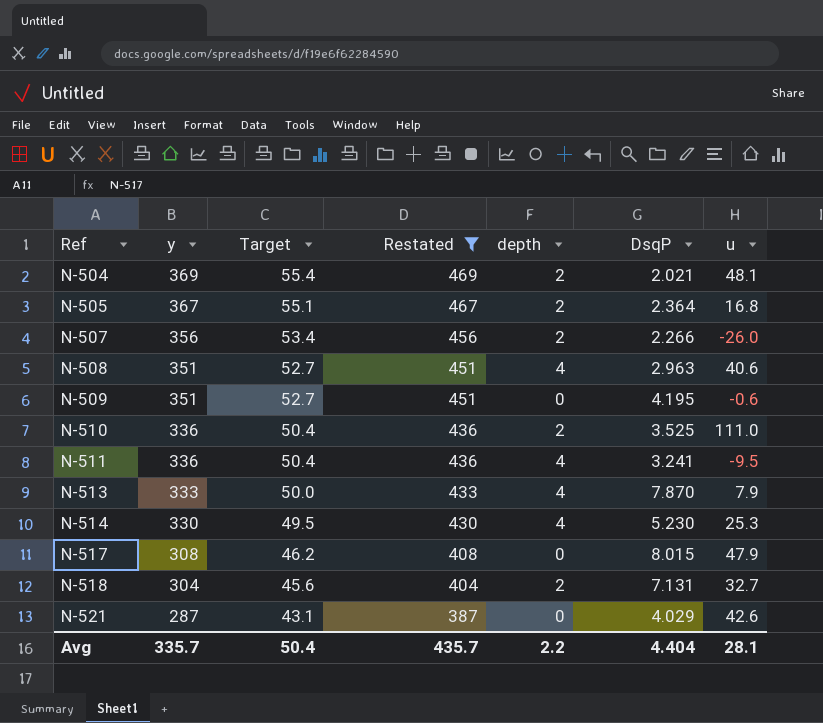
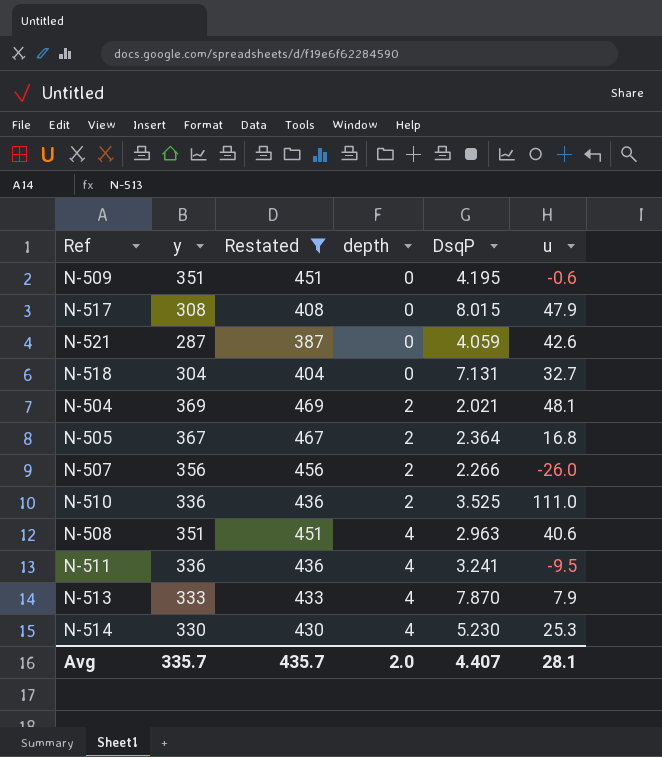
row order: Ref ascending -> depth ascending
column Target | formula: [y] * 0.15 -> none
N-521 | DsqP: 4.029 -> 4.059
N-518 | depth: 2 -> 0
Avg | depth: 2.2 -> 2.0
Avg | DsqP: 4.404 -> 4.407

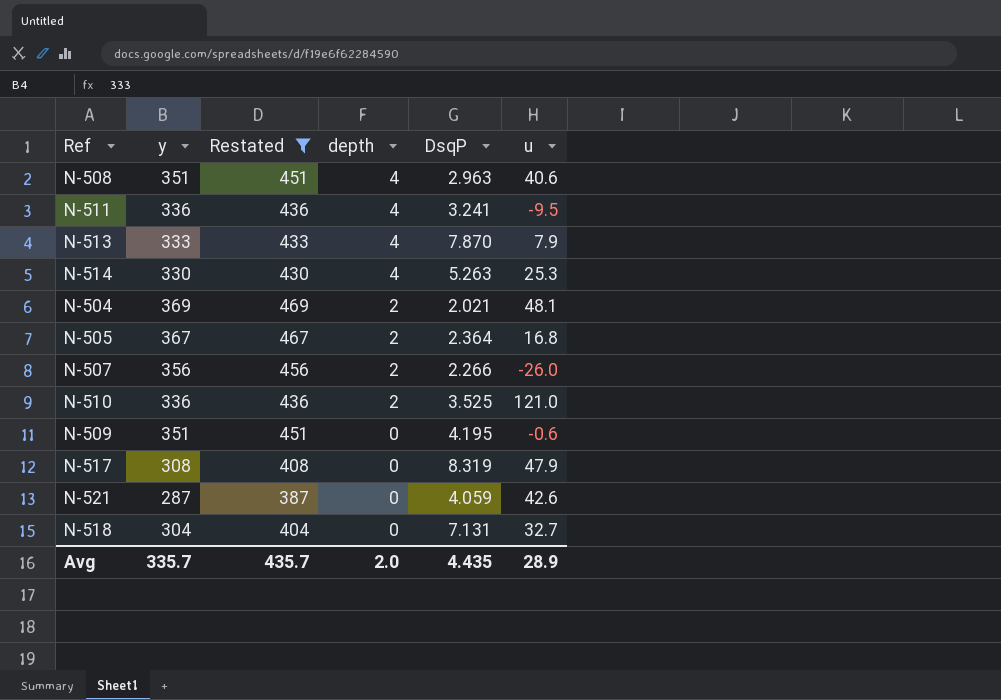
row order: depth ascending -> depth descending
N-514 | DsqP: 5.230 -> 5.263
N-510 | u: 111.0 -> 121.0
N-517 | DsqP: 8.015 -> 8.319
Avg | DsqP: 4.407 -> 4.435
Avg | u: 28.1 -> 28.9

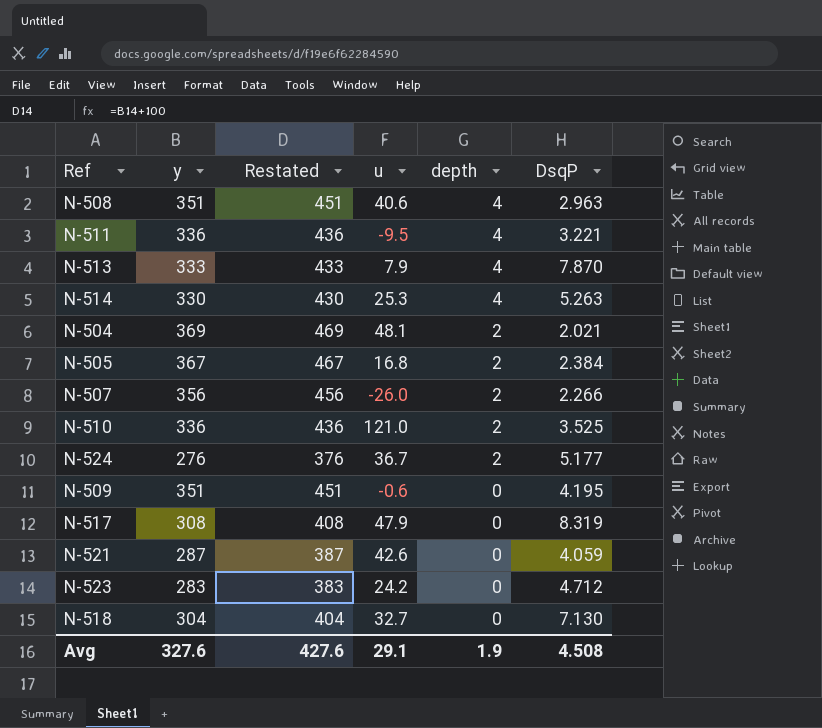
filter: Restated >= 387 -> none
column u | position: 6 -> 4
N-511 | DsqP: 3.241 -> 3.221
N-505 | DsqP: 2.364 -> 2.384
N-518 | DsqP: 7.131 -> 7.130
Avg | y: 335.7 -> 327.6
Avg | Restated: 435.7 -> 427.6
Avg | u: 28.9 -> 29.1
Avg | depth: 2.0 -> 1.9
Avg | DsqP: 4.435 -> 4.508

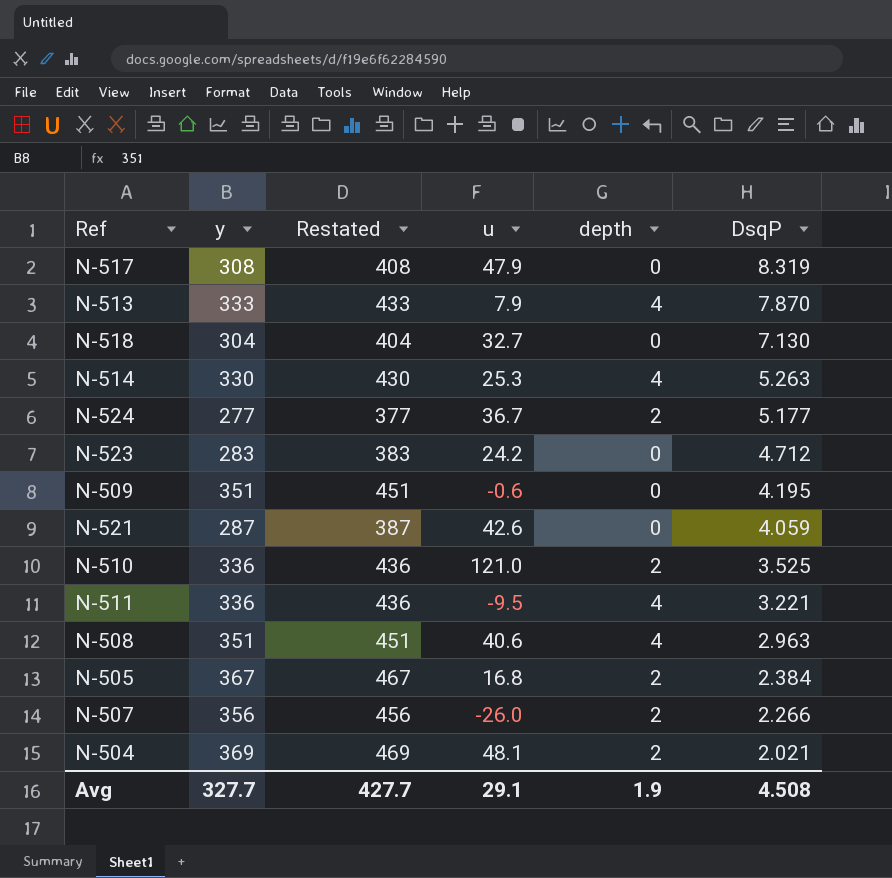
row order: depth descending -> DsqP descending
N-524 | y: 276 -> 277
N-524 | Restated: 376 -> 377
Avg | y: 327.6 -> 327.7
Avg | Restated: 427.6 -> 427.7

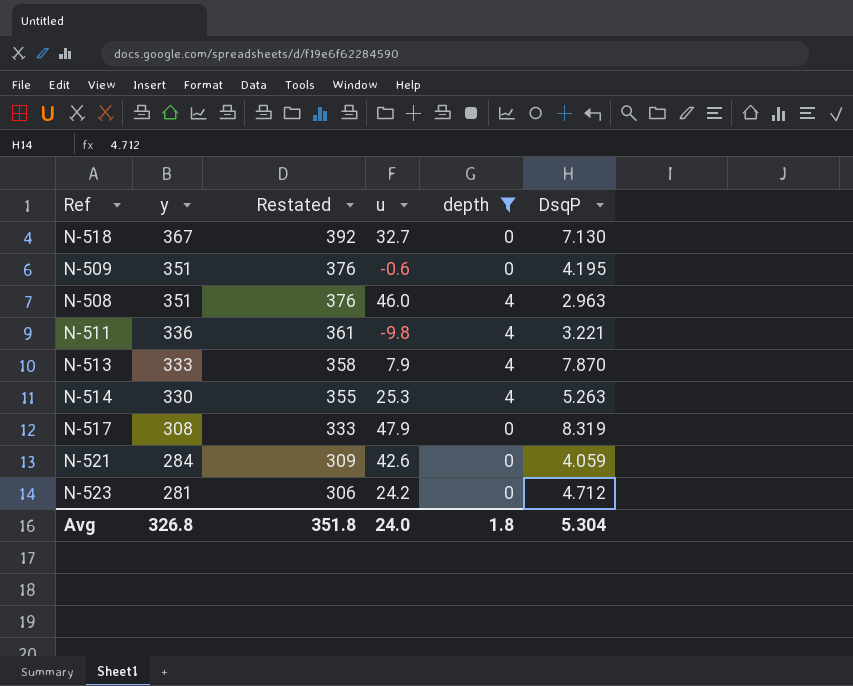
filter: none -> depth != 2
row order: DsqP descending -> y descending
column Restated | formula: [y] + 100 -> [y] + 25
N-518 | y: 304 -> 367
N-508 | u: 40.6 -> 46.0
N-511 | u: -9.5 -> -9.8
N-521 | y: 287 -> 284
N-523 | y: 283 -> 281
Avg | y: 327.7 -> 326.8
Avg | Restated: 427.7 -> 351.8
Avg | u: 29.1 -> 24.0
Avg | depth: 1.9 -> 1.8
Avg | DsqP: 4.508 -> 5.304

